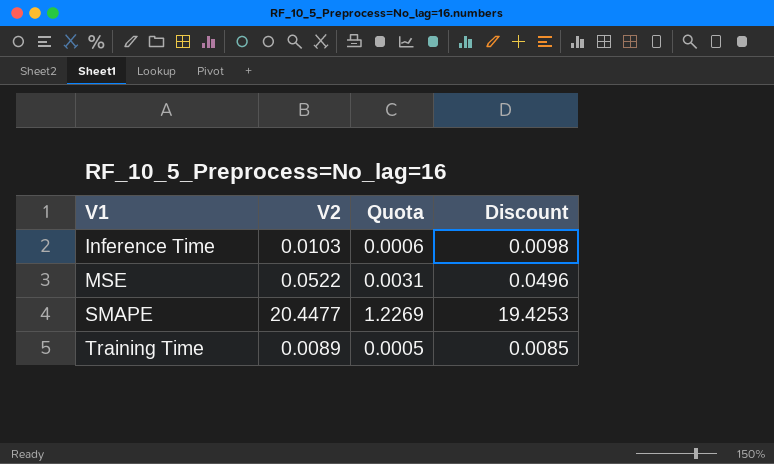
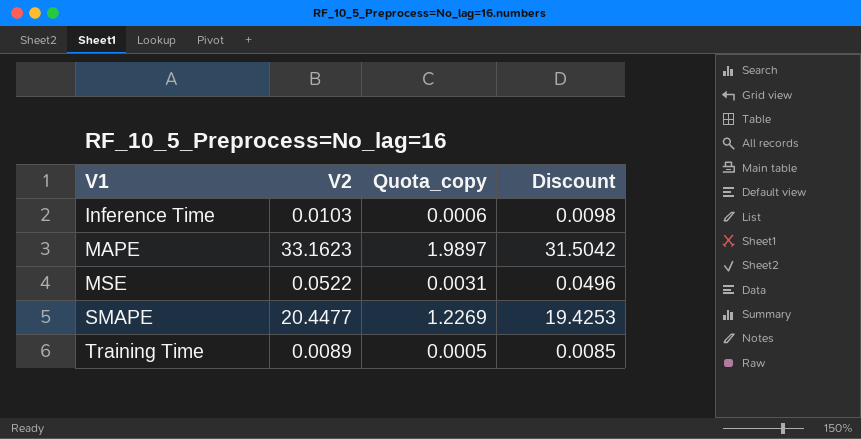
column name: Quota -> Quota_copy
row MAPE: none -> 33.1623 | 1.9897 | 31.5042

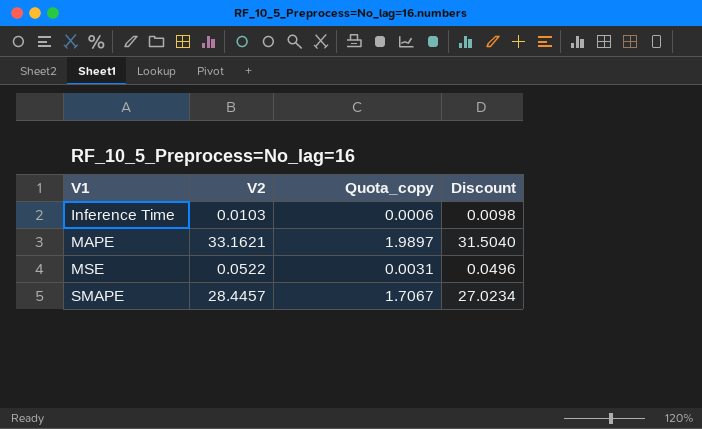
row Training Time: 0.0089 | 0.0005 | 0.0085 -> none
MAPE | V2: 33.1623 -> 33.1621
MAPE | Discount: 31.5042 -> 31.5040
SMAPE | V2: 20.4477 -> 28.4457
SMAPE | Quota_copy: 1.2269 -> 1.7067
SMAPE | Discount: 19.4253 -> 27.0234

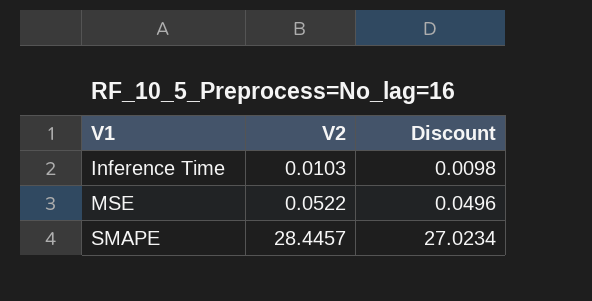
column Quota_copy | formula: [V2] * 0.06 -> none
row MAPE: 33.1621 | 1.9897 | 31.5040 -> none

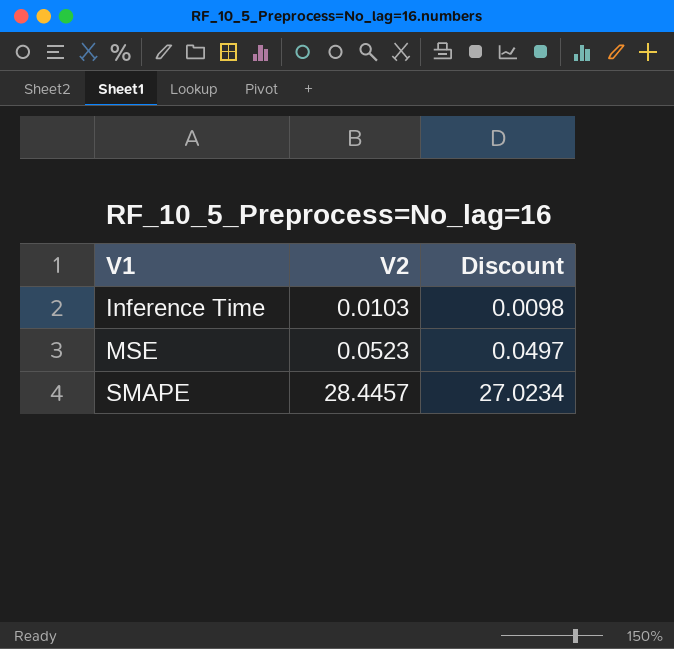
MSE | V2: 0.0522 -> 0.0523
MSE | Discount: 0.0496 -> 0.0497

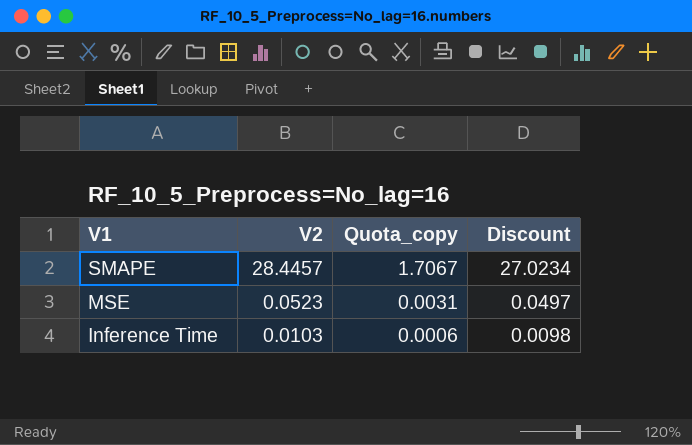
row order: V1 ascending -> V1 descending
column Quota_copy | formula: none -> [V2] * 0.06

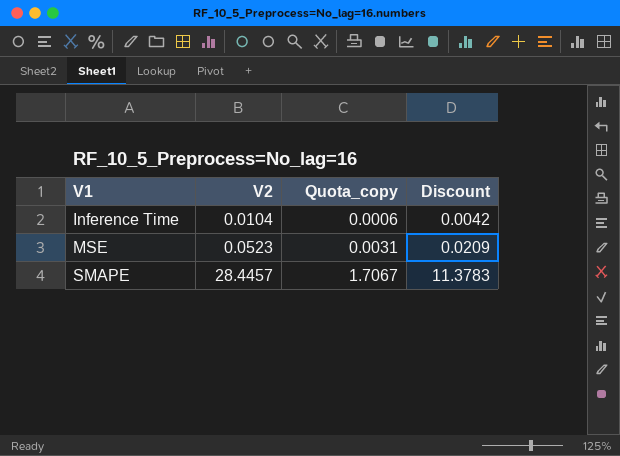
row order: V1 descending -> V1 ascending
column Discount | formula: [V2] * 0.95 -> [V2] * 0.4
Inference Time | V2: 0.0103 -> 0.0104

